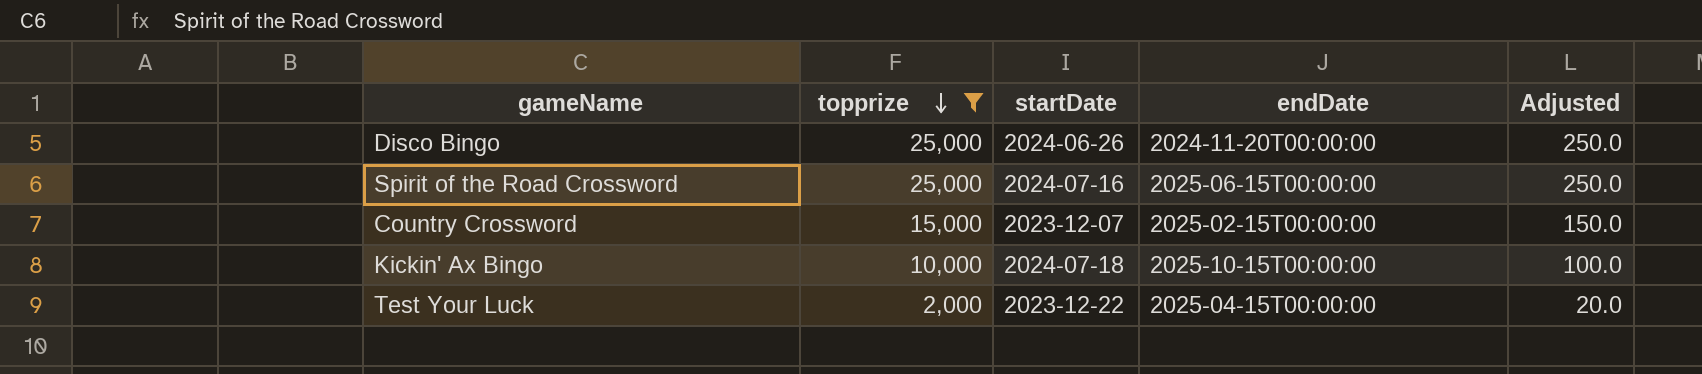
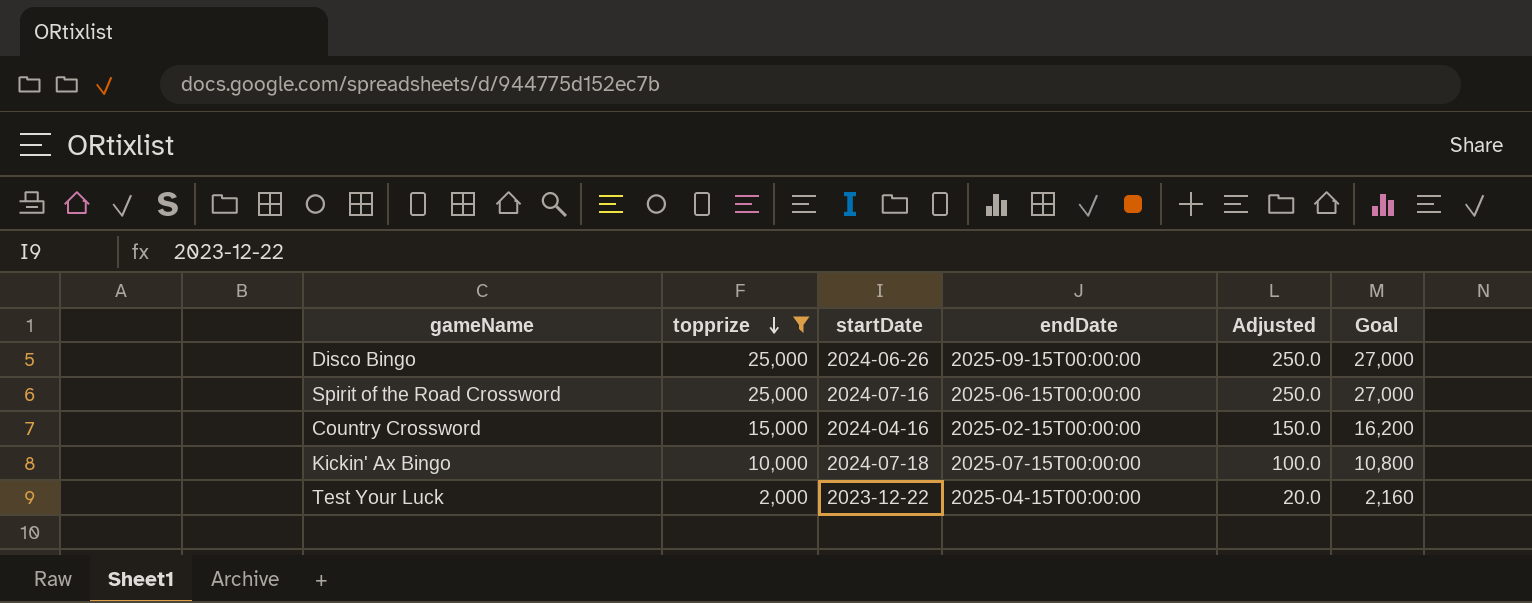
column Goal | formula: none -> [topprize] * 1.08
Disco Bingo | endDate: 2024-11-20T00:00:00 -> 2025-09-15T00:00:00
Country Crossword | startDate: 2023-12-07 -> 2024-04-16
Kickin' Ax Bingo | endDate: 2025-10-15T00:00:00 -> 2025-07-15T00:00:00

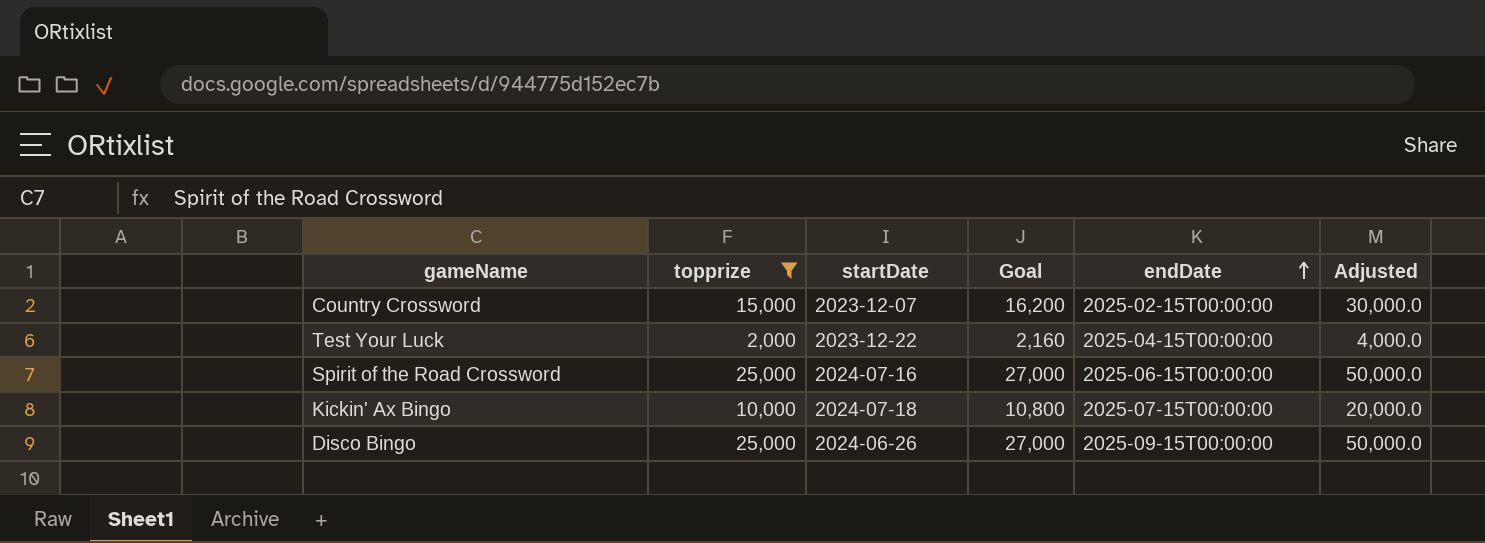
row order: topprize descending -> endDate ascending
column Goal | position: 6 -> 4
column Adjusted | formula: [topprize] * 0.01 -> [topprize] * 2
Country Crossword | startDate: 2024-04-16 -> 2023-12-07

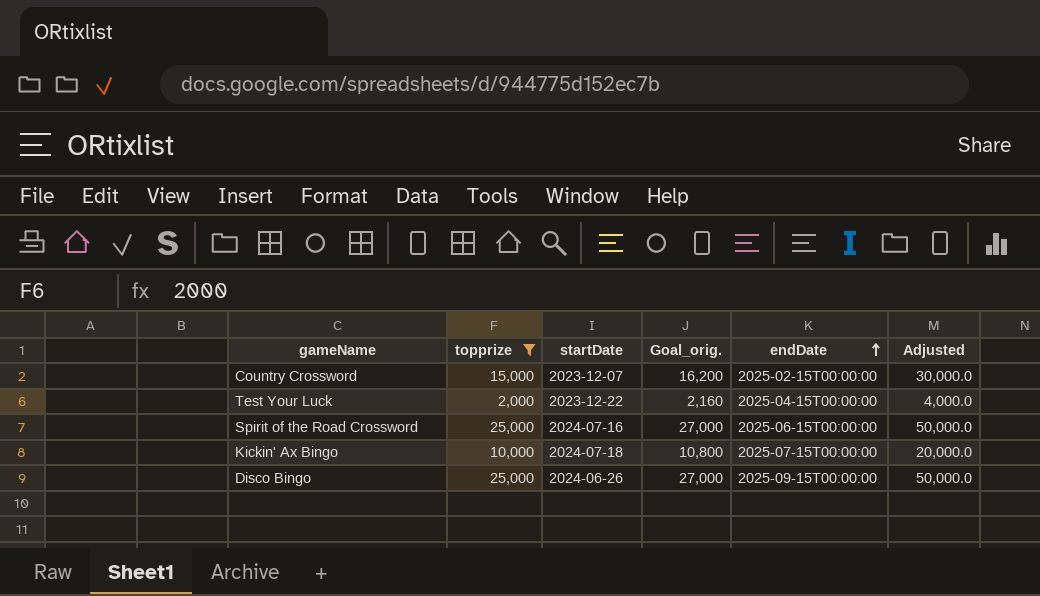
column name: Goal -> Goal_orig.

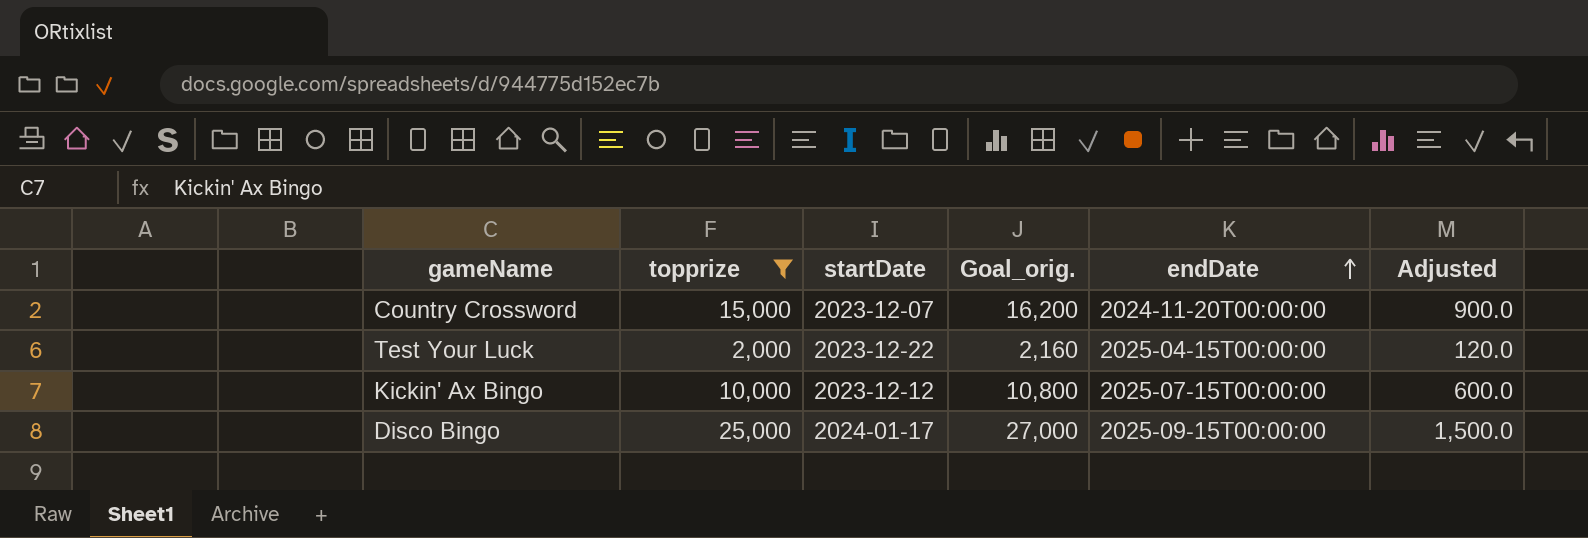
column Adjusted | formula: [topprize] * 2 -> [topprize] * 0.06
row Spirit of the Road Crossword: 25,000 | 2024-07-16 | 27,000 | 2025-06-15T00:00:00 | 50,000.0 -> none
Country Crossword | endDate: 2025-02-15T00:00:00 -> 2024-11-20T00:00:00
Kickin' Ax Bingo | startDate: 2024-07-18 -> 2023-12-12
Disco Bingo | startDate: 2024-06-26 -> 2024-01-17

